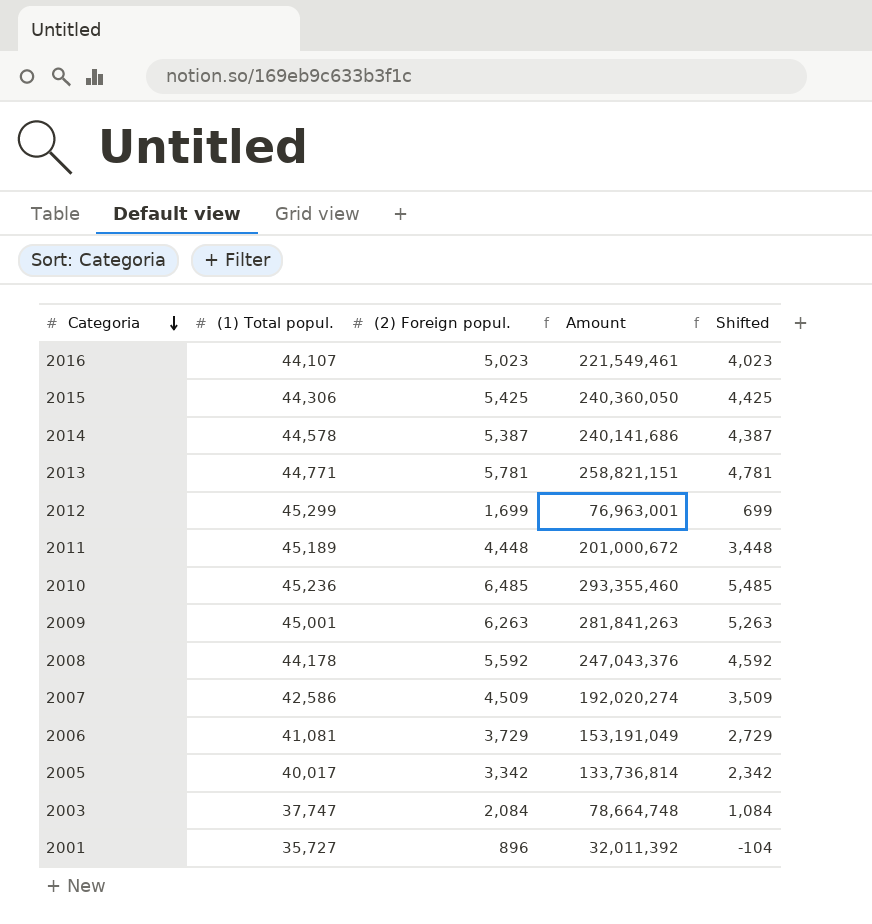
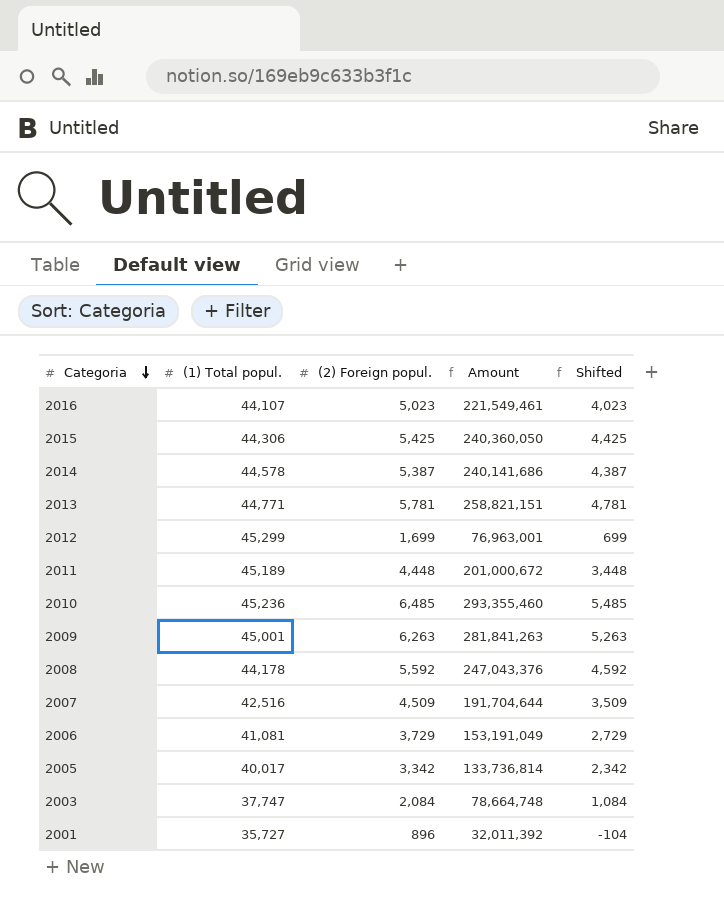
2007 | (1) Total popul.: 42,586 -> 42,516
2007 | Amount: 192,020,274 -> 191,704,644

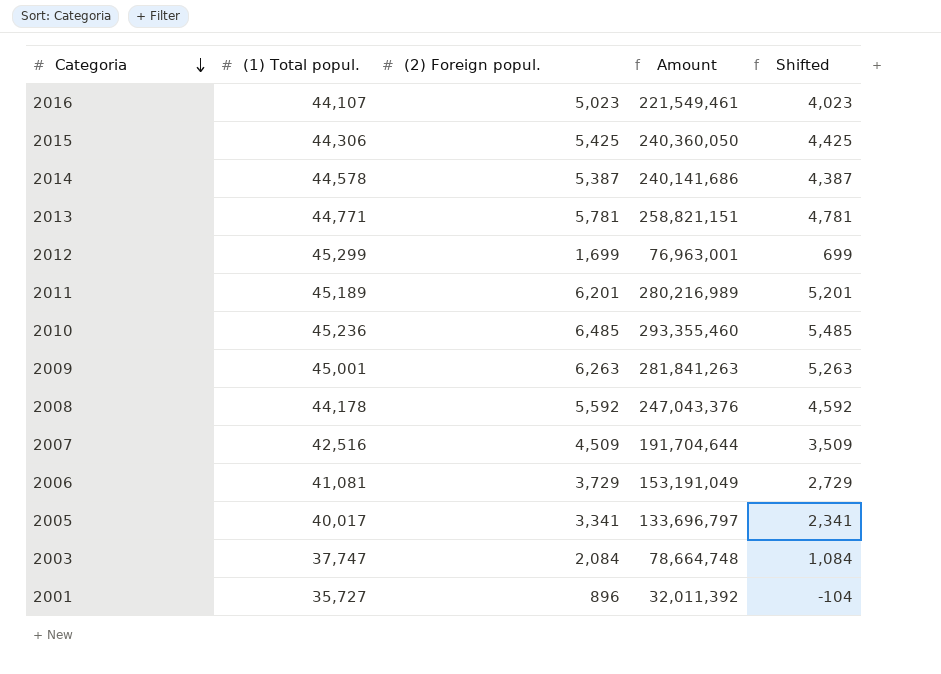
2011 | (2) Foreign popul.: 4,448 -> 6,201
2011 | Amount: 201,000,672 -> 280,216,989
2011 | Shifted: 3,448 -> 5,201
2005 | (2) Foreign popul.: 3,342 -> 3,341
2005 | Amount: 133,736,814 -> 133,696,797
2005 | Shifted: 2,342 -> 2,341

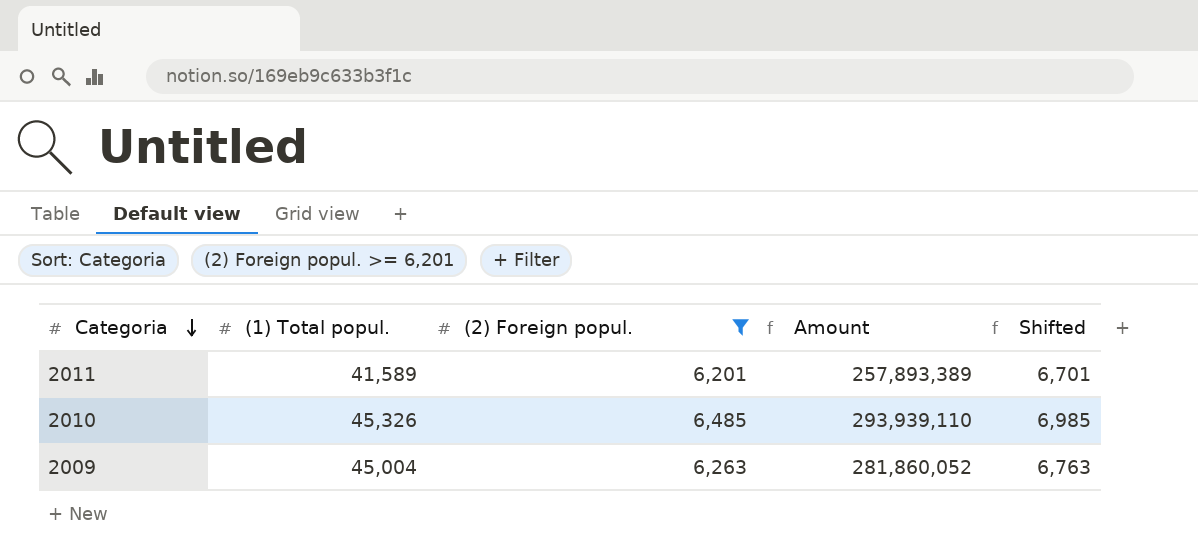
filter: none -> (2) Foreign popul. >= 6,201
column Shifted | formula: [(2) Foreign popul.] - 1000 -> [(2) Foreign popul.] + 500
2011 | (1) Total popul.: 45,189 -> 41,589
2011 | Amount: 280,216,989 -> 257,893,389
2010 | (1) Total popul.: 45,236 -> 45,326
2010 | Amount: 293,355,460 -> 293,939,110
2009 | (1) Total popul.: 45,001 -> 45,004
2009 | Amount: 281,841,263 -> 281,860,052

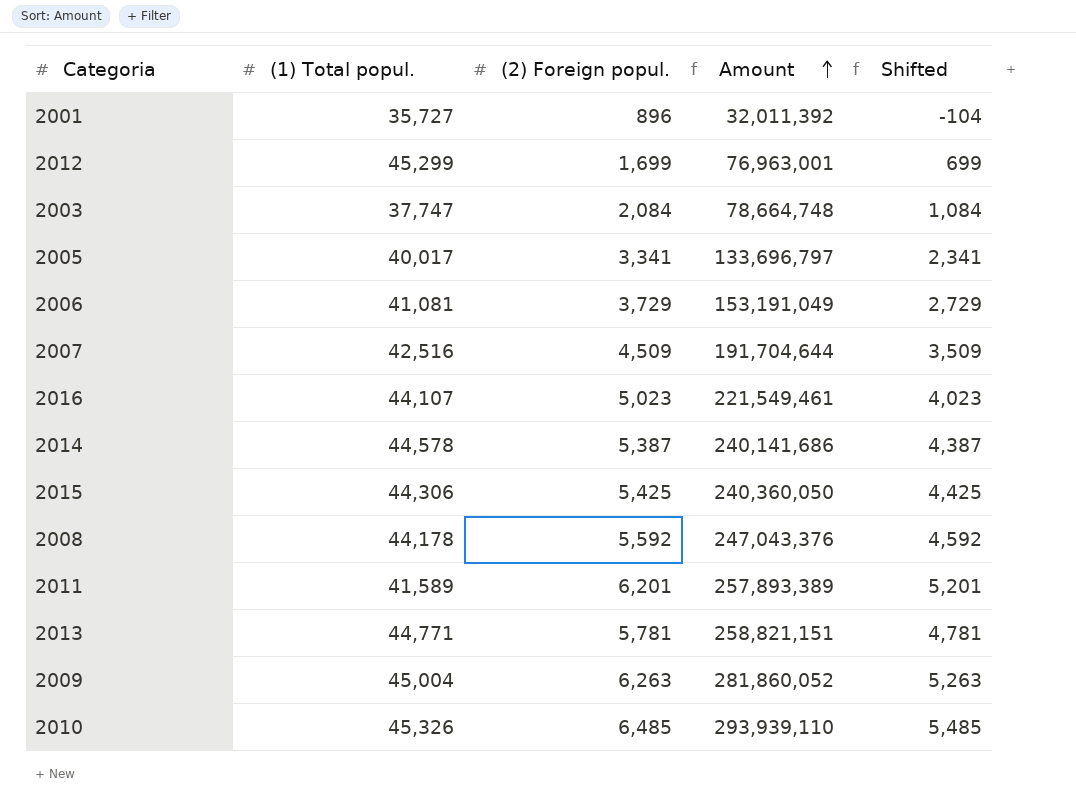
filter: (2) Foreign popul. >= 6,201 -> none
row order: Categoria descending -> Amount ascending
column Shifted | formula: [(2) Foreign popul.] + 500 -> [(2) Foreign popul.] - 1000

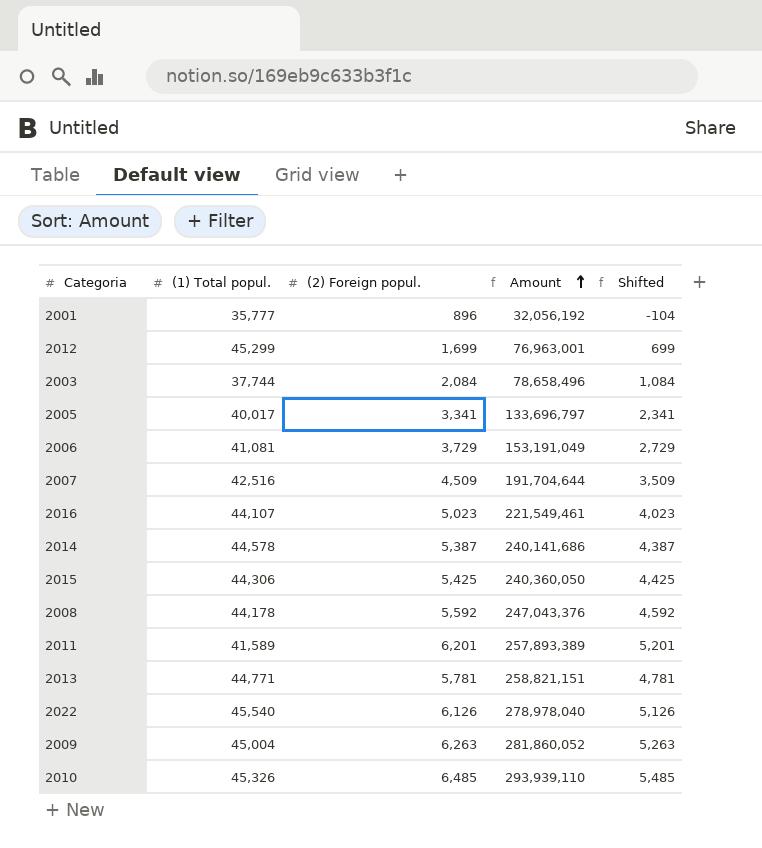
2001 | (1) Total popul.: 35,727 -> 35,777
2001 | Amount: 32,011,392 -> 32,056,192
2003 | (1) Total popul.: 37,747 -> 37,744
2003 | Amount: 78,664,748 -> 78,658,496
row 2022: none -> 45,540 | 6,126 | 278,978,040 | 5,126

